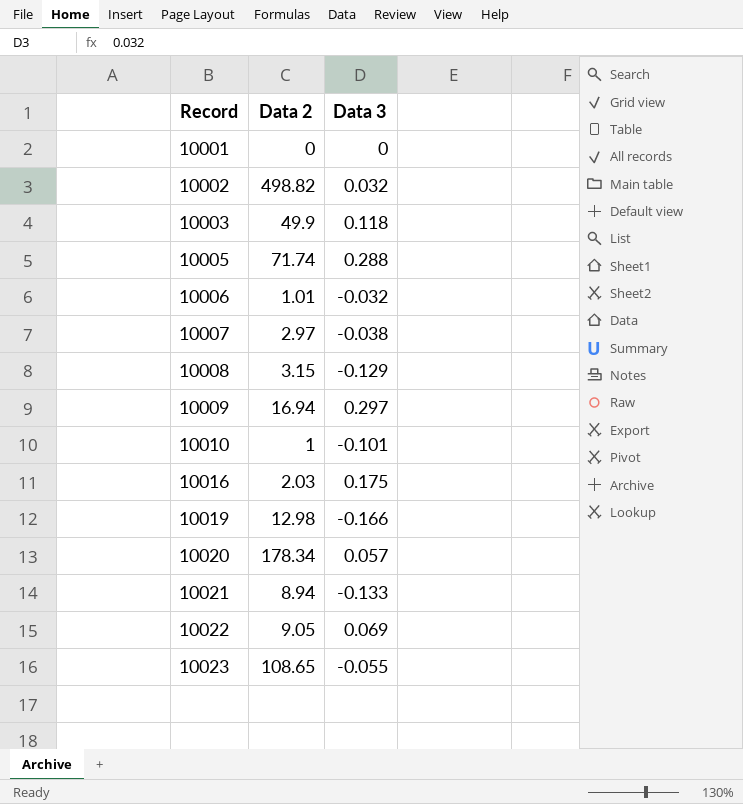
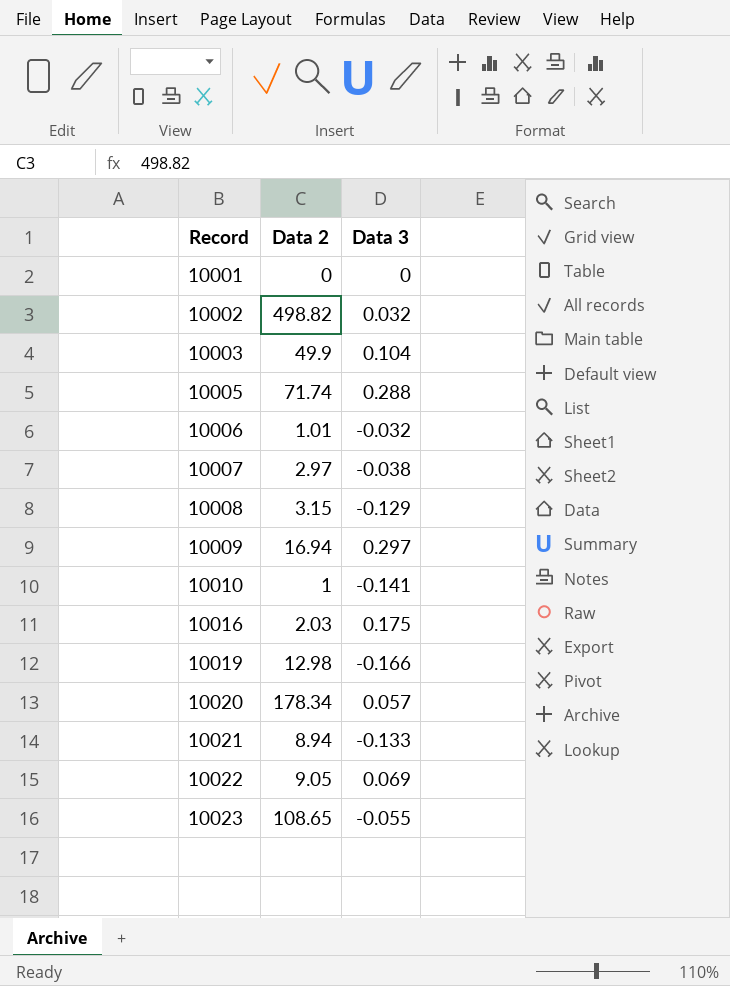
10003 | Data 3: 0.118 -> 0.104
10010 | Data 3: -0.101 -> -0.141

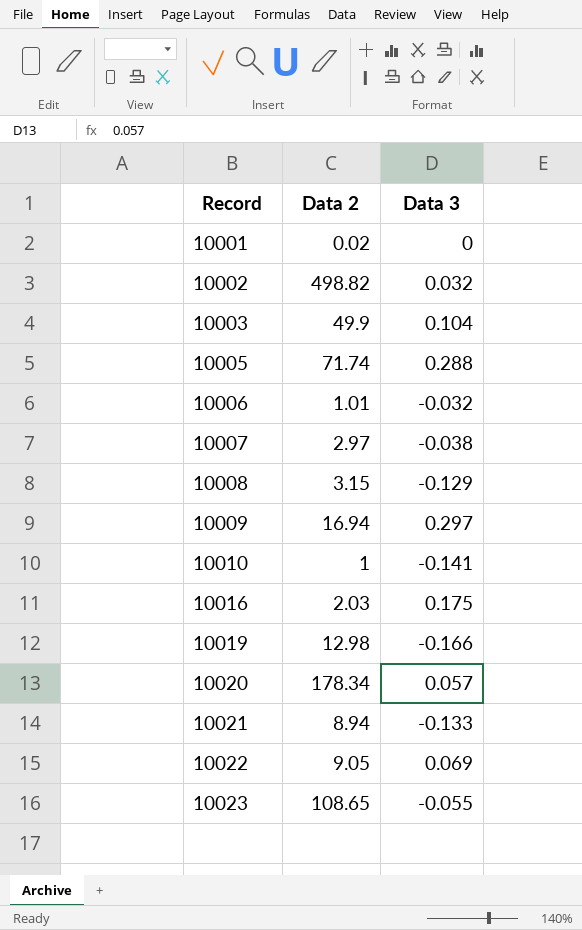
10001 | Data 2: 0 -> 0.02

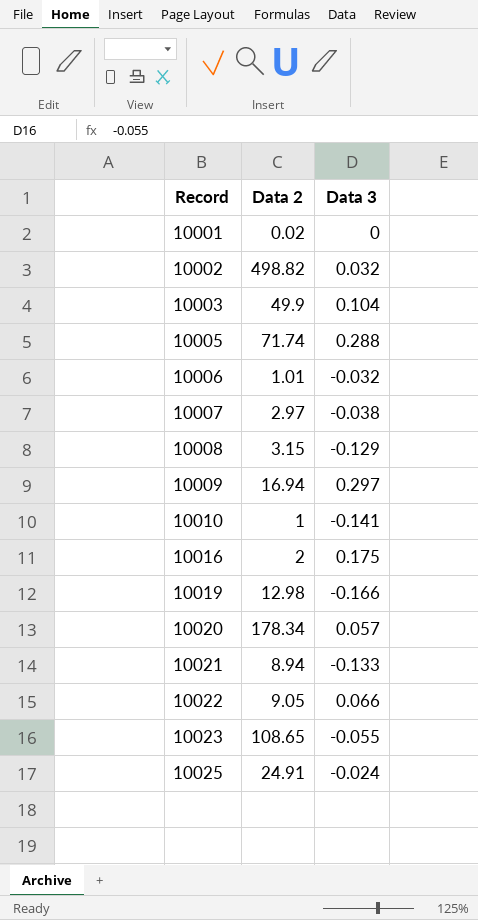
10016 | Data 2: 2.03 -> 2
10022 | Data 3: 0.069 -> 0.066
row 10025: none -> 24.91 | -0.024

